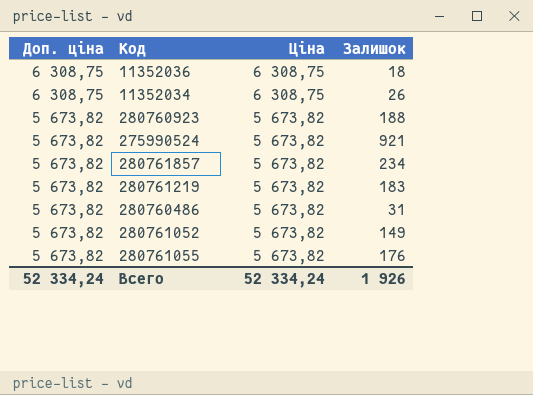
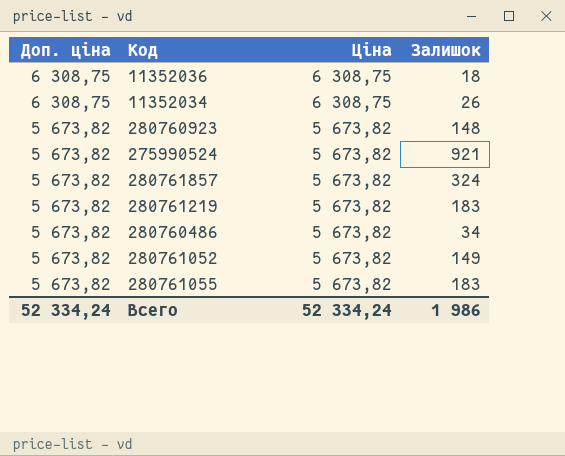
280760923 | Залишок: 188 -> 148
280761857 | Залишок: 234 -> 324
280760486 | Залишок: 31 -> 34
280761055 | Залишок: 176 -> 183
Всего | Залишок: 1 926 -> 1 986

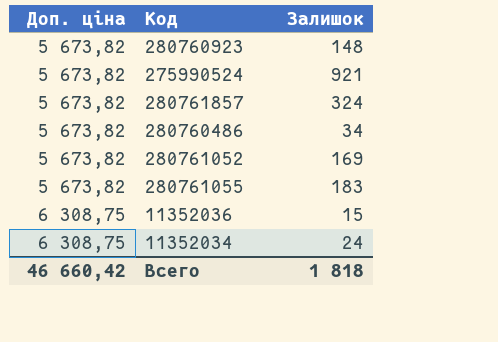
row order: Доп. ціна descending -> Доп. ціна ascending
column Ціна | position: 3 -> none
row 280761219: 5 673,82 | 5 673,82 | 183 -> none
280761052 | Залишок: 149 -> 169
11352036 | Залишок: 18 -> 15
11352034 | Залишок: 26 -> 24
Всего | Доп. ціна: 52 334,24 -> 46 660,42
Всего | Залишок: 1 986 -> 1 818

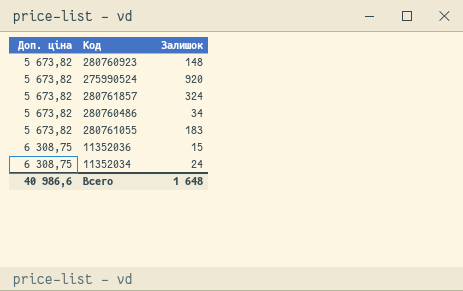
row 280761052: 5 673,82 | 169 -> none
275990524 | Залишок: 921 -> 920
Всего | Доп. ціна: 46 660,42 -> 40 986,6
Всего | Залишок: 1 818 -> 1 648

